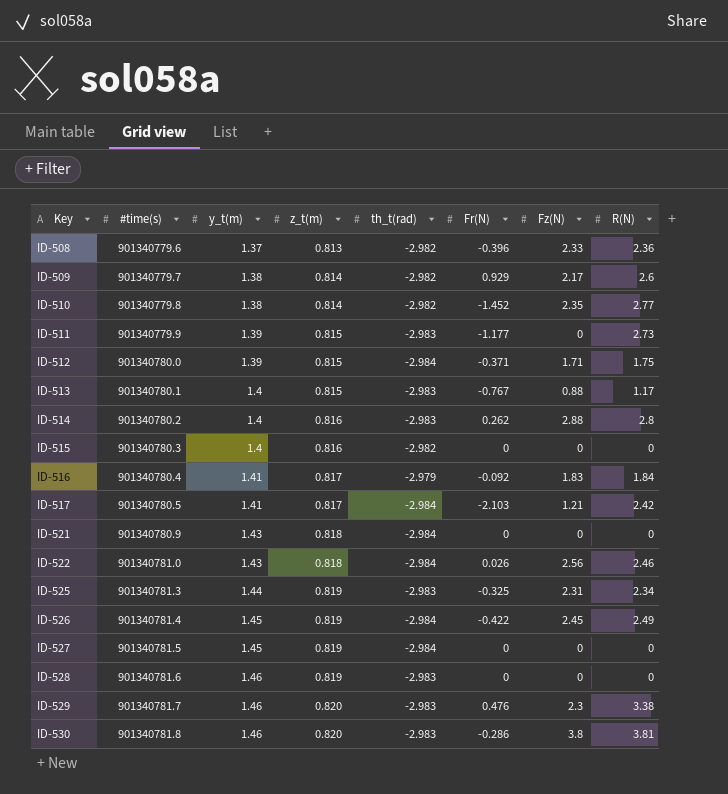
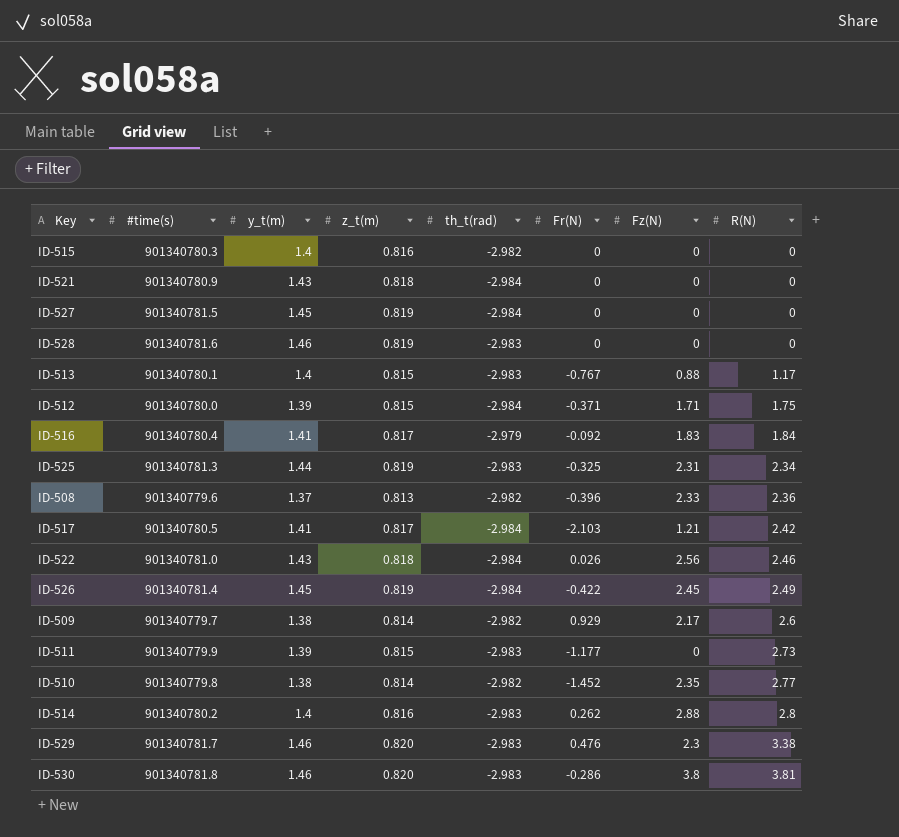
row order: Key ascending -> R(N) ascending

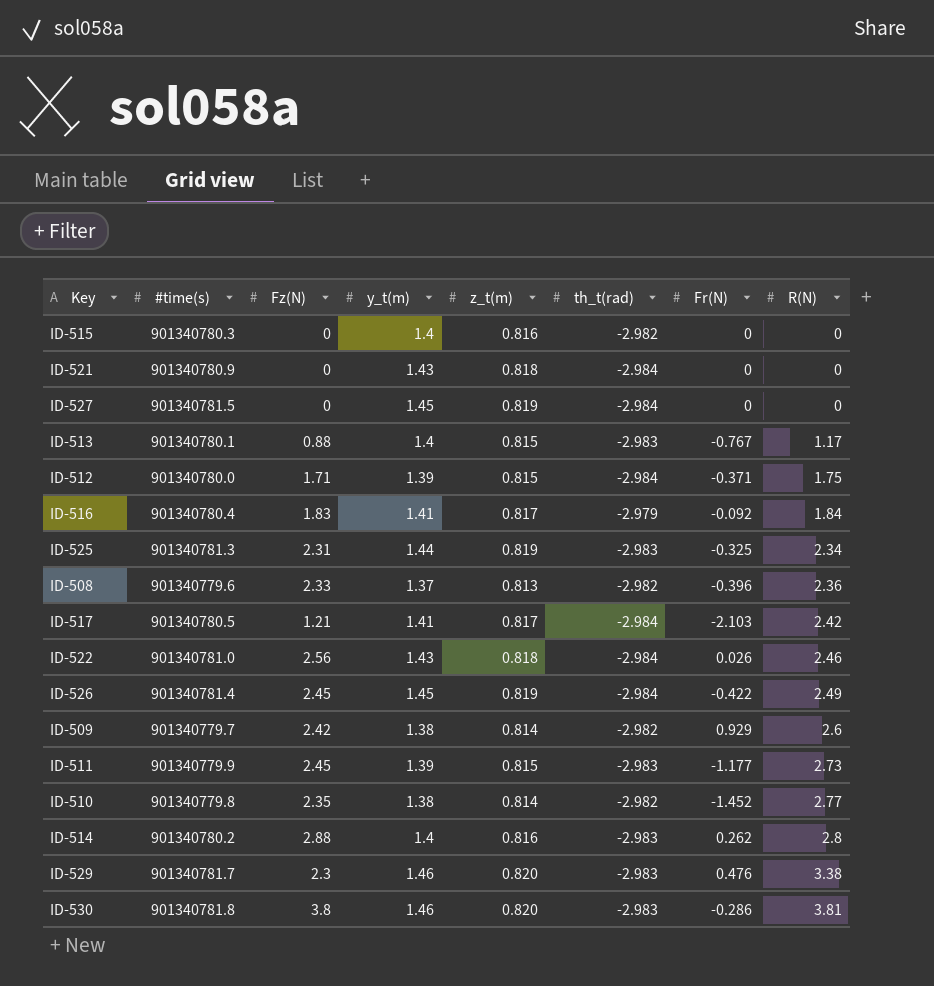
column Fz(N) | position: 7 -> 3
row ID-528: 901340781.6 | 1.46 | 0.819 | -2.983 | 0 | 0 | 0 -> none
ID-509 | Fz(N): 2.17 -> 2.42
ID-511 | Fz(N): 0 -> 2.45

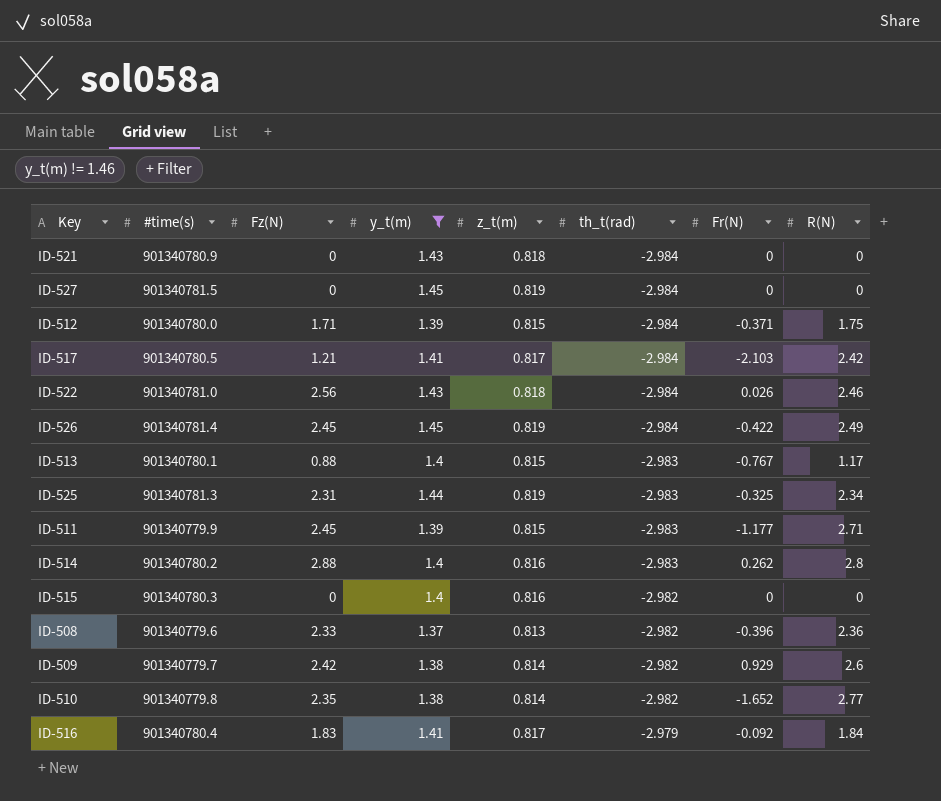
filter: none -> y_t(m) != 1.46
row order: R(N) ascending -> th_t(rad) ascending
ID-511 | R(N): 2.73 -> 2.71
ID-510 | Fr(N): -1.452 -> -1.652

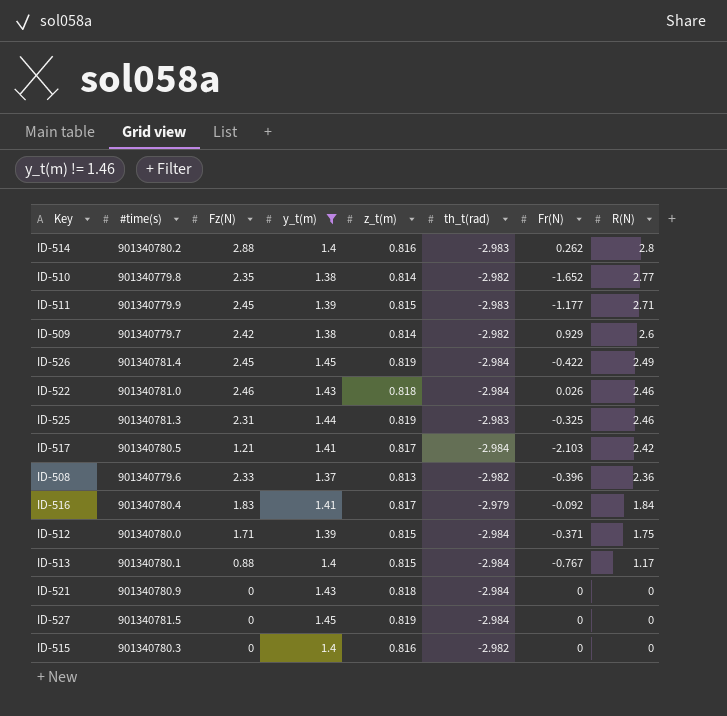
row order: th_t(rad) ascending -> R(N) descending
ID-522 | Fz(N): 2.56 -> 2.46
ID-525 | R(N): 2.34 -> 2.46
ID-513 | th_t(rad): -2.983 -> -2.984

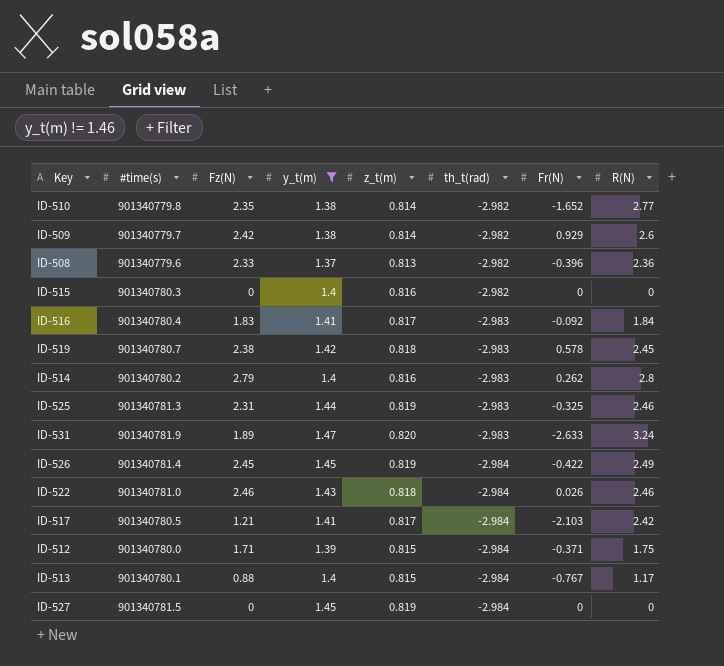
row order: R(N) descending -> th_t(rad) descending
row ID-511: 901340779.9 | 2.45 | 1.39 | 0.815 | -2.983 | -1.177 | 2.71 -> none
row ID-521: 901340780.9 | 0 | 1.43 | 0.818 | -2.984 | 0 | 0 -> none
ID-516 | th_t(rad): -2.979 -> -2.983
row ID-519: none -> 901340780.7 | 2.38 | 1.42 | 0.818 | -2.983 | 0.578 | 2.45
ID-514 | Fz(N): 2.88 -> 2.79
row ID-531: none -> 901340781.9 | 1.89 | 1.47 | 0.820 | -2.983 | -2.633 | 3.24

